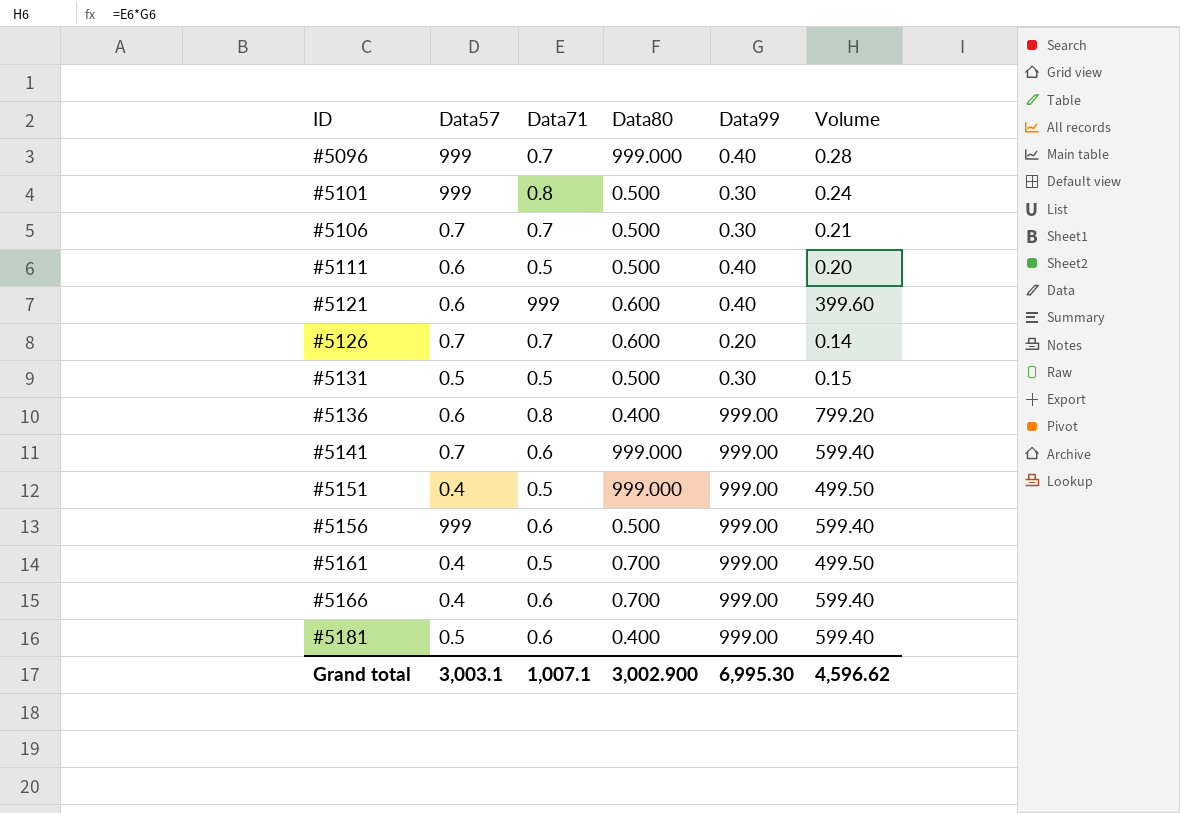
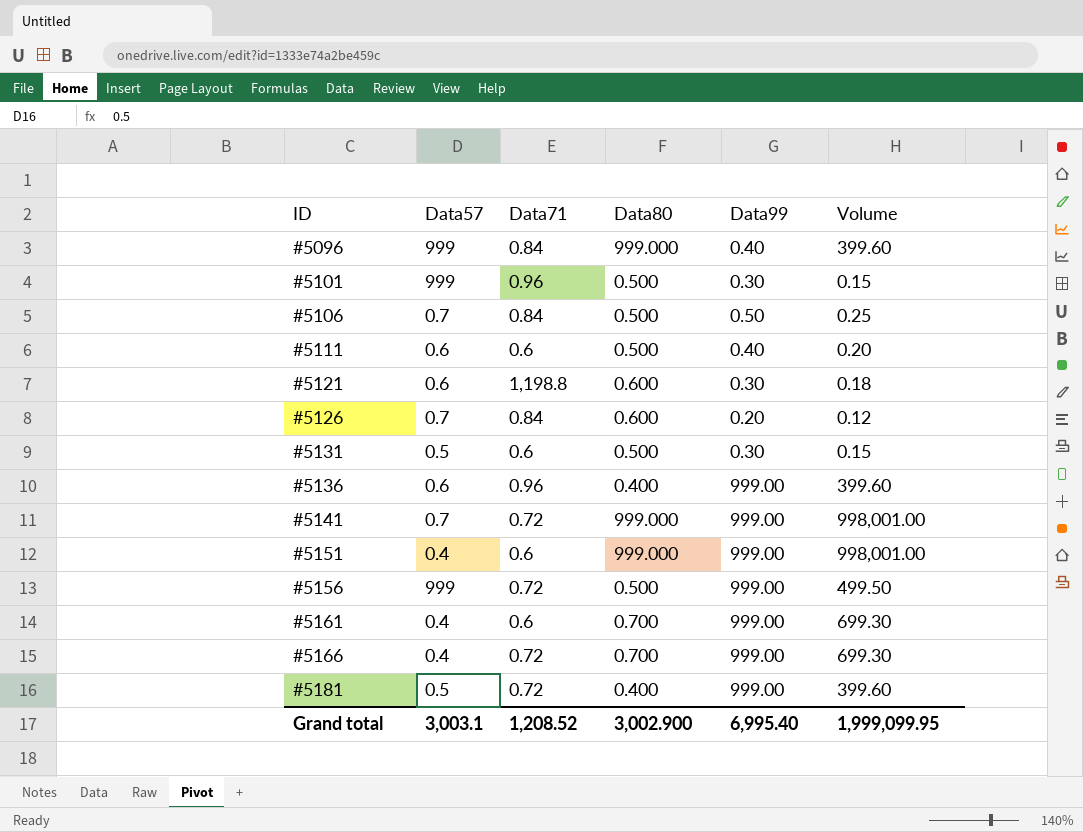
column Volume | formula: [Data71] * [Data99] -> [Data80] * [Data99]
#5096 | Data71: 0.7 -> 0.84
#5101 | Data71: 0.8 -> 0.96
#5106 | Data71: 0.7 -> 0.84
#5106 | Data99: 0.30 -> 0.50
#5111 | Data71: 0.5 -> 0.6
#5121 | Data71: 999 -> 1,198.8
#5121 | Data99: 0.40 -> 0.30
#5126 | Data71: 0.7 -> 0.84
#5131 | Data71: 0.5 -> 0.6
#5136 | Data71: 0.8 -> 0.96
#5141 | Data71: 0.6 -> 0.72
#5151 | Data71: 0.5 -> 0.6
#5156 | Data71: 0.6 -> 0.72
#5161 | Data71: 0.5 -> 0.6
#5166 | Data71: 0.6 -> 0.72
#5181 | Data71: 0.6 -> 0.72
Grand total | Data71: 1,007.1 -> 1,208.52
Grand total | Data99: 6,995.30 -> 6,995.40
Grand total | Volume: 4,596.62 -> 1,999,099.95

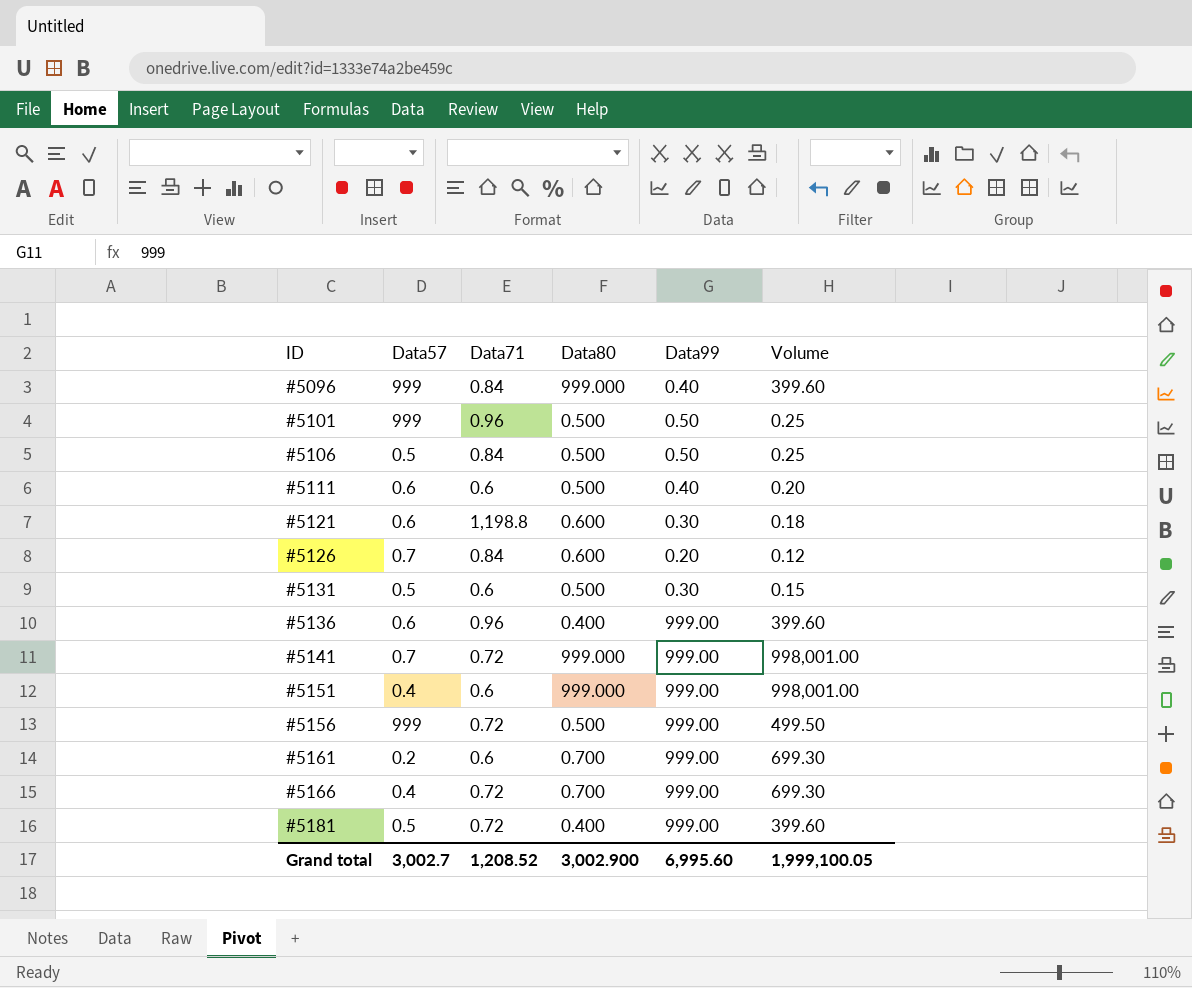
#5101 | Data99: 0.30 -> 0.50
#5101 | Volume: 0.15 -> 0.25
#5106 | Data57: 0.7 -> 0.5
#5161 | Data57: 0.4 -> 0.2
Grand total | Data57: 3,003.1 -> 3,002.7
Grand total | Data99: 6,995.40 -> 6,995.60
Grand total | Volume: 1,999,099.95 -> 1,999,100.05

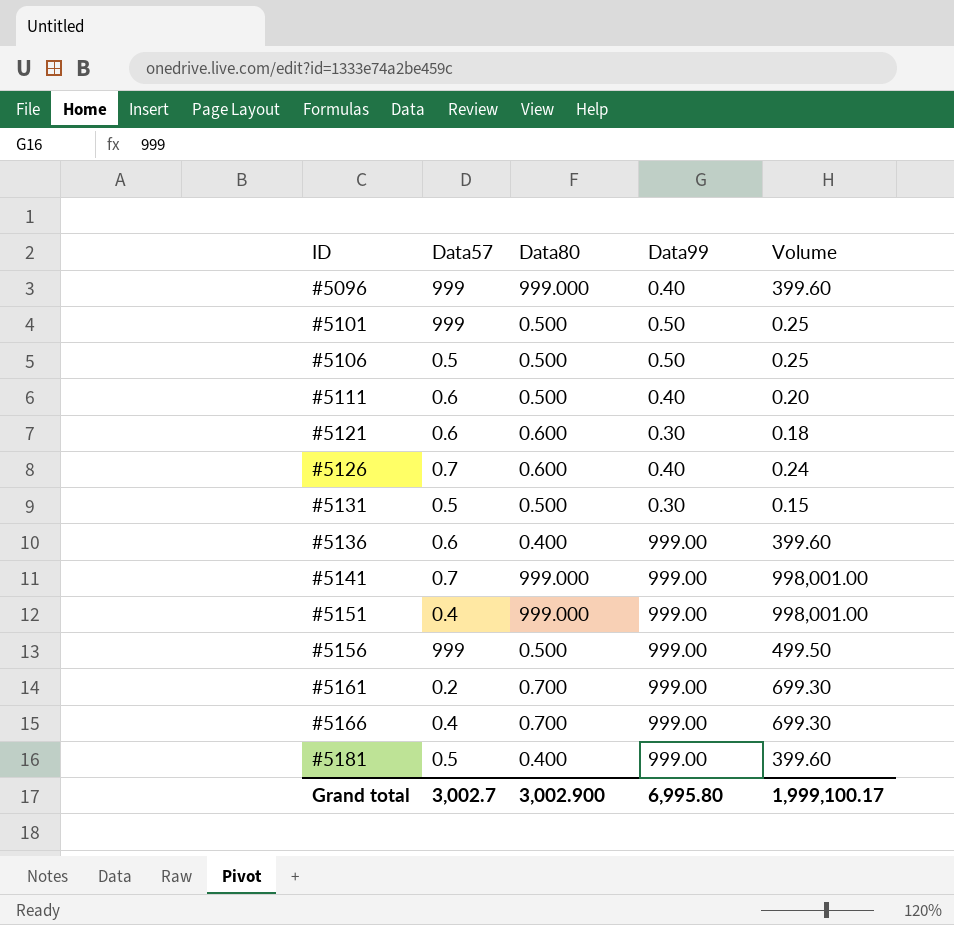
column Data71 | position: 3 -> none
#5126 | Data99: 0.20 -> 0.40
#5126 | Volume: 0.12 -> 0.24
Grand total | Data99: 6,995.60 -> 6,995.80
Grand total | Volume: 1,999,100.05 -> 1,999,100.17

